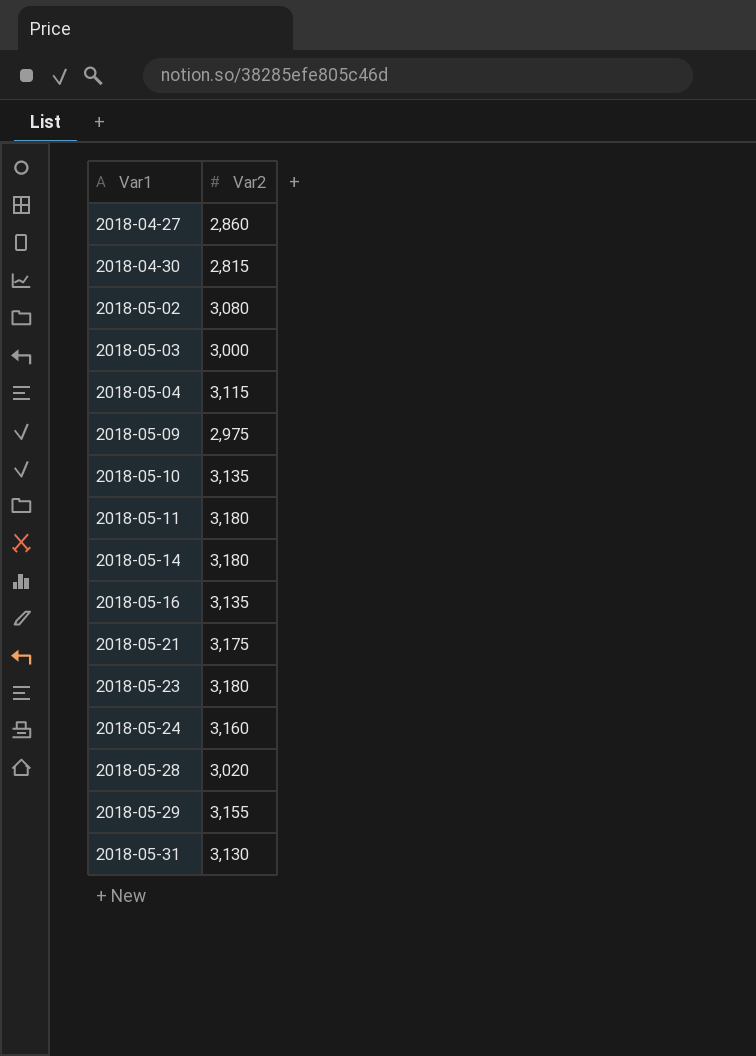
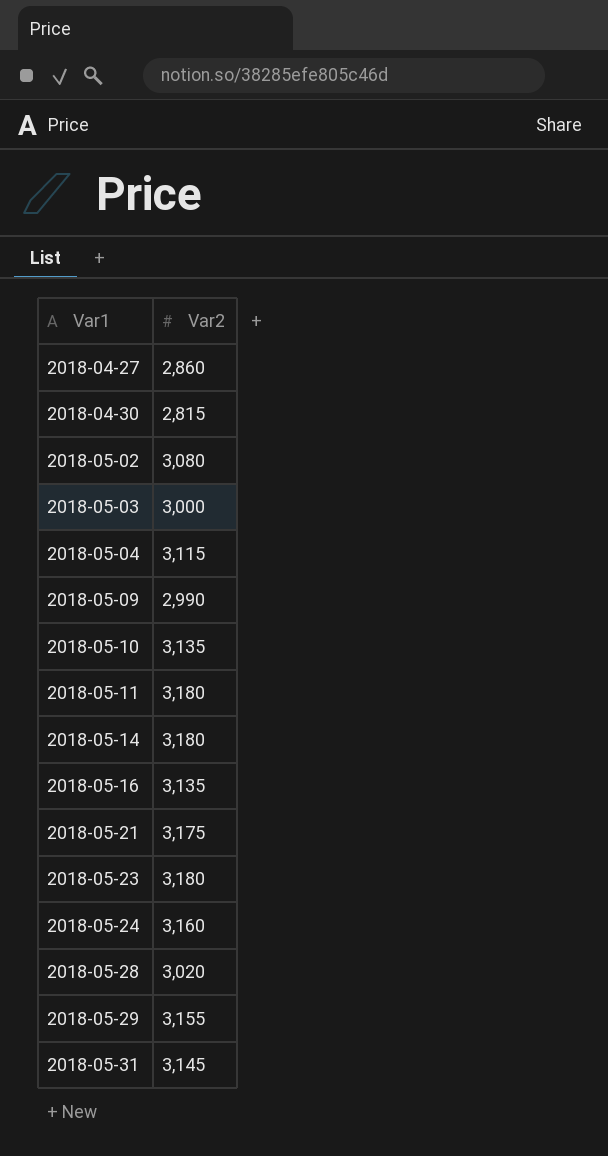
2018-05-09 | Var2: 2,975 -> 2,990
2018-05-31 | Var2: 3,130 -> 3,145

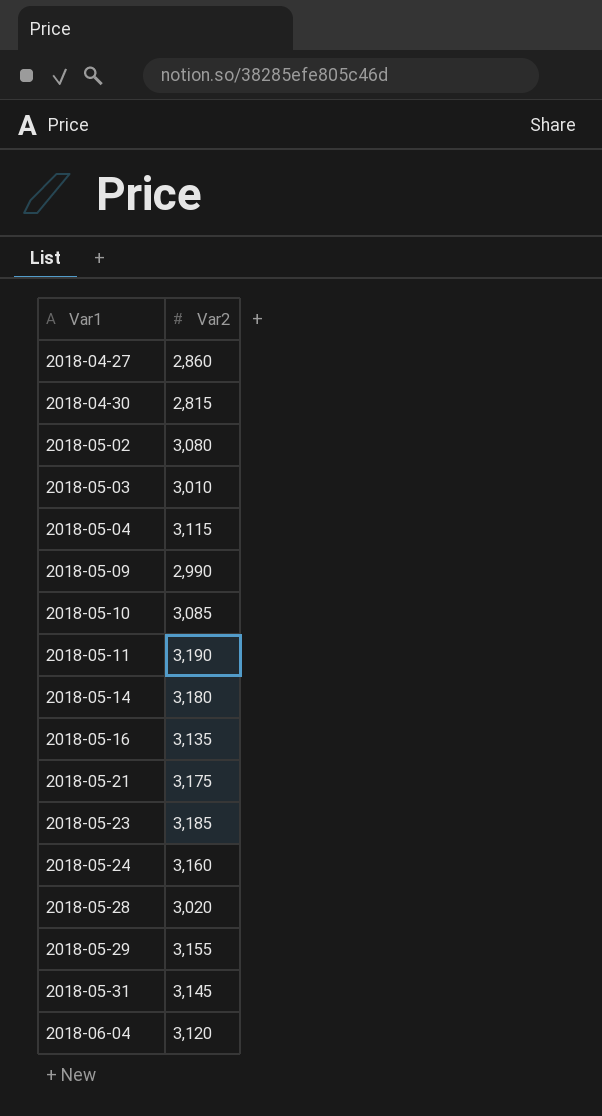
2018-05-03 | Var2: 3,000 -> 3,010
2018-05-10 | Var2: 3,135 -> 3,085
2018-05-11 | Var2: 3,180 -> 3,190
2018-05-23 | Var2: 3,180 -> 3,185
row 2018-06-04: none -> 3,120

